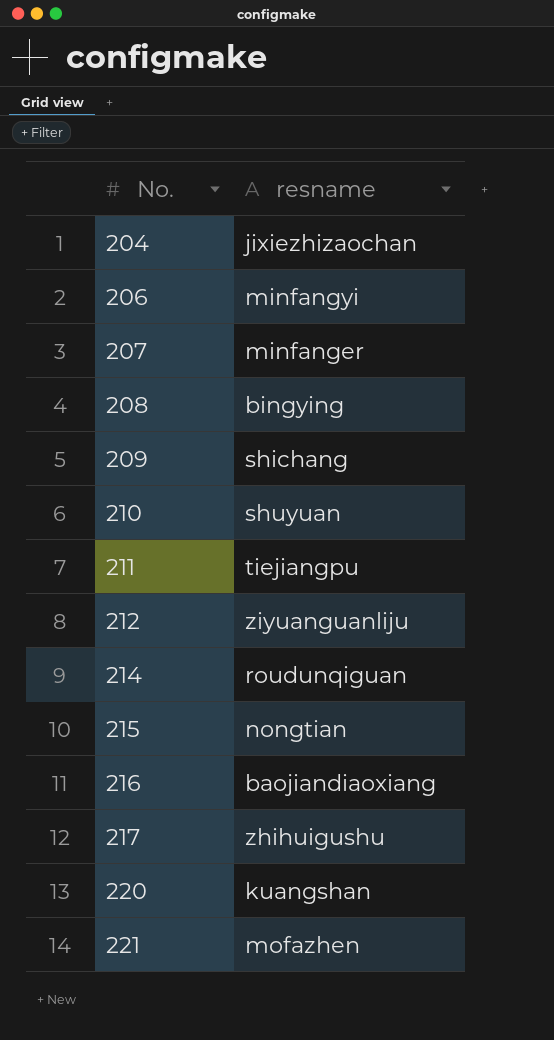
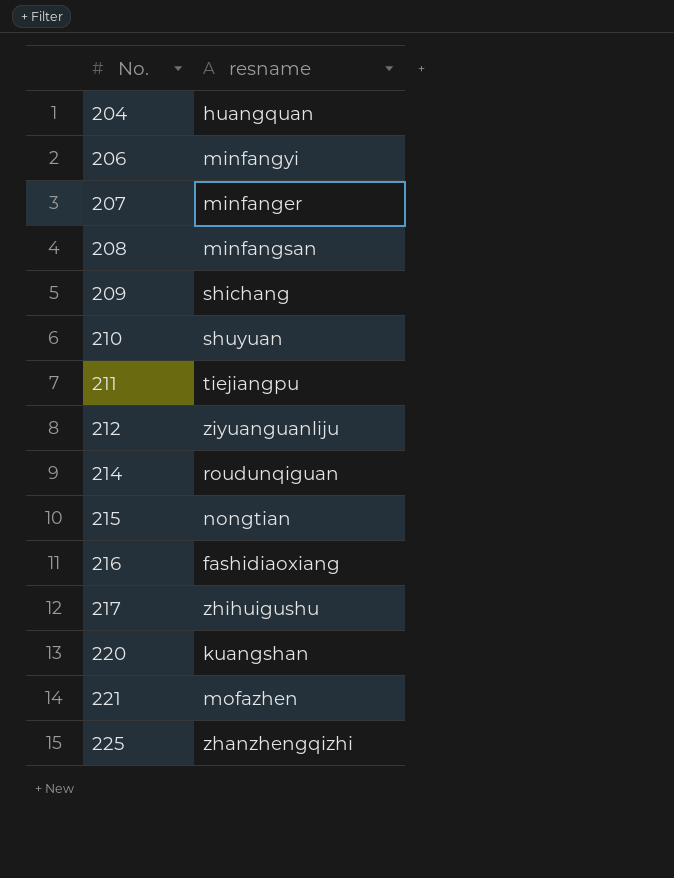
204 | resname: jixiezhizaochan -> huangquan
208 | resname: bingying -> minfangsan
216 | resname: baojiandiaoxiang -> fashidiaoxiang
row 225: none -> zhanzhengqizhi

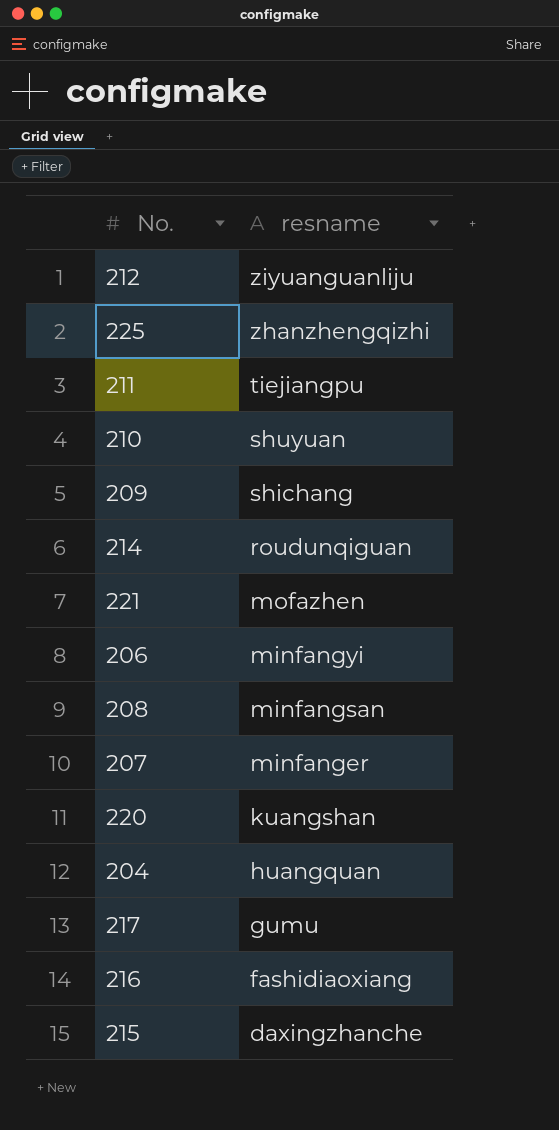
row order: No. ascending -> resname descending
217 | resname: zhihuigushu -> gumu
215 | resname: nongtian -> daxingzhanche

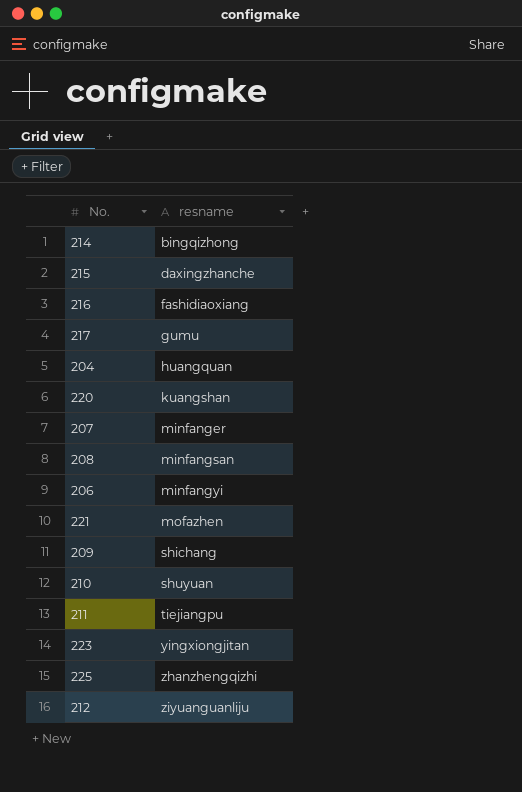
row order: resname descending -> resname ascending
214 | resname: roudunqiguan -> bingqizhong
row 223: none -> yingxiongjitan

